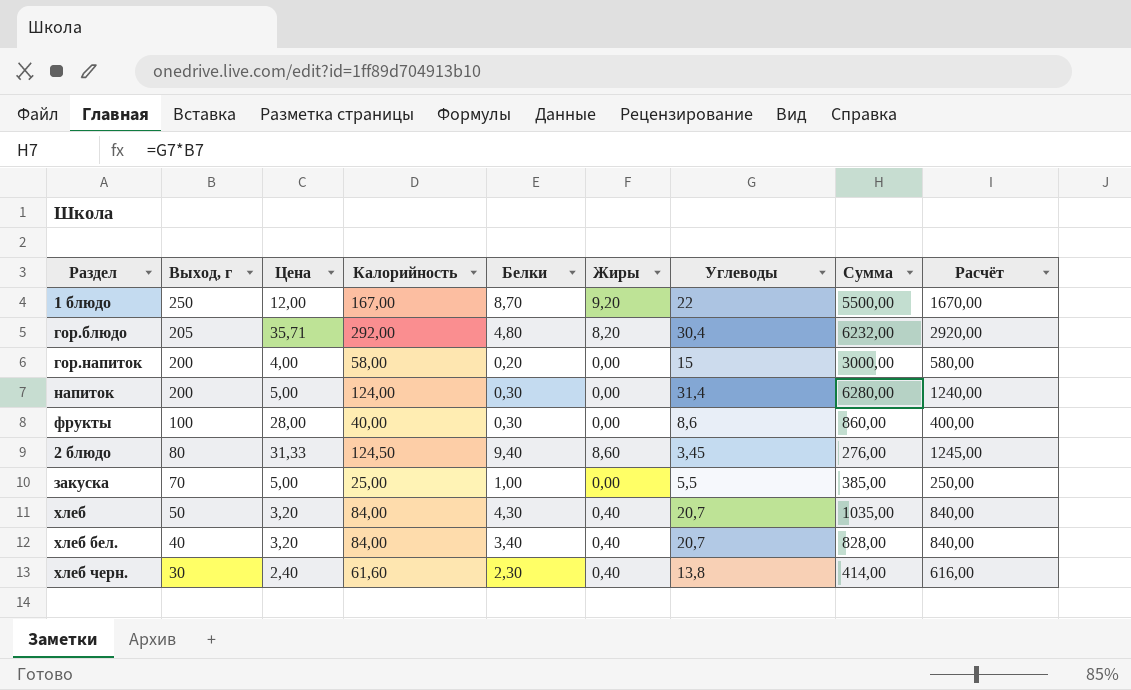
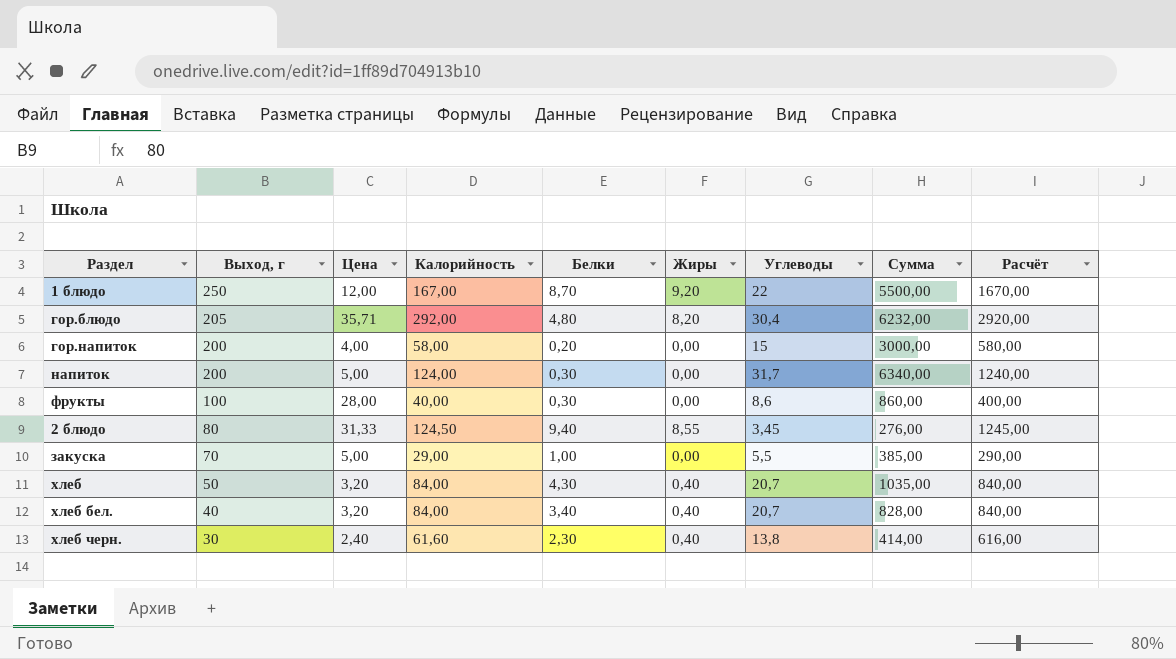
напиток | Углеводы: 31,4 -> 31,7
напиток | Сумма: 6280,00 -> 6340,00
2 блюдо | Жиры: 8,60 -> 8,55
закуска | Калорийность: 25,00 -> 29,00
закуска | Расчёт: 250,00 -> 290,00

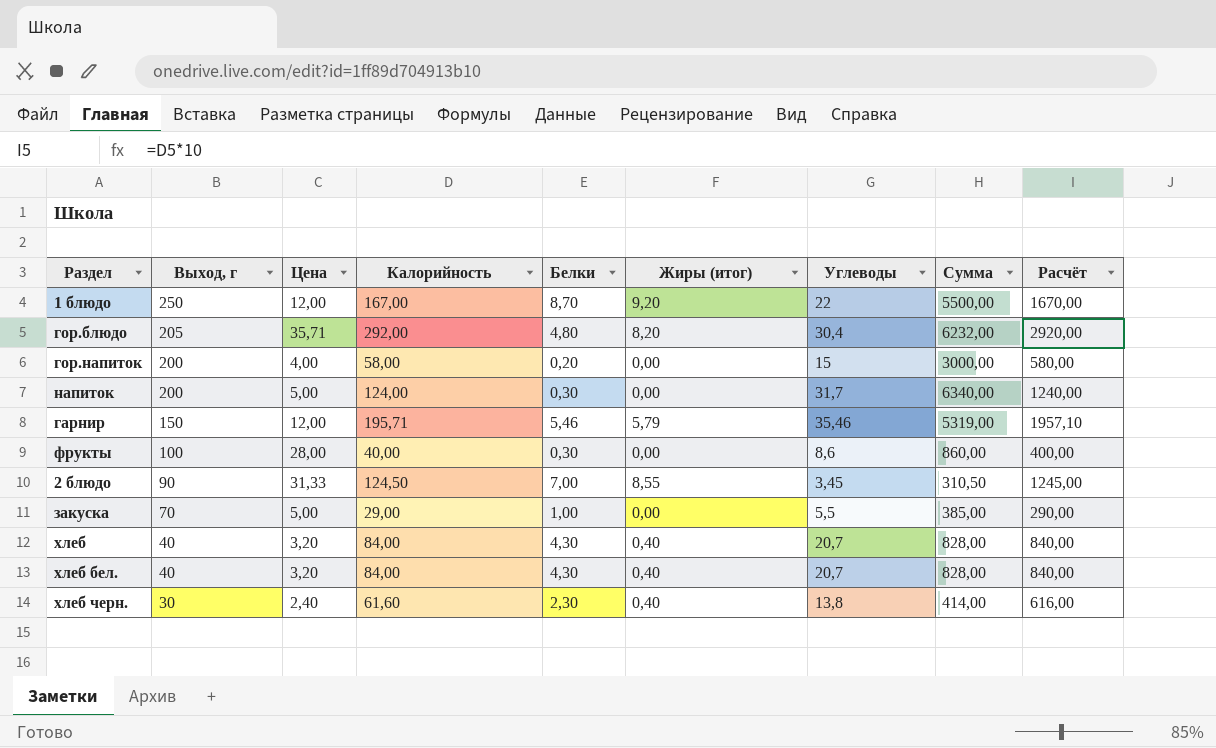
column name: Жиры -> Жиры (итог)
row гарнир: none -> 150 | 12,00 | 195,71 | 5,46 | 5,79 | 35,46 | 5319,00 | 1957,10
2 блюдо | Выход, г: 80 -> 90
2 блюдо | Белки: 9,40 -> 7,00
2 блюдо | Сумма: 276,00 -> 310,50
хлеб | Выход, г: 50 -> 40
хлеб | Сумма: 1035,00 -> 828,00
хлеб бел. | Белки: 3,40 -> 4,30

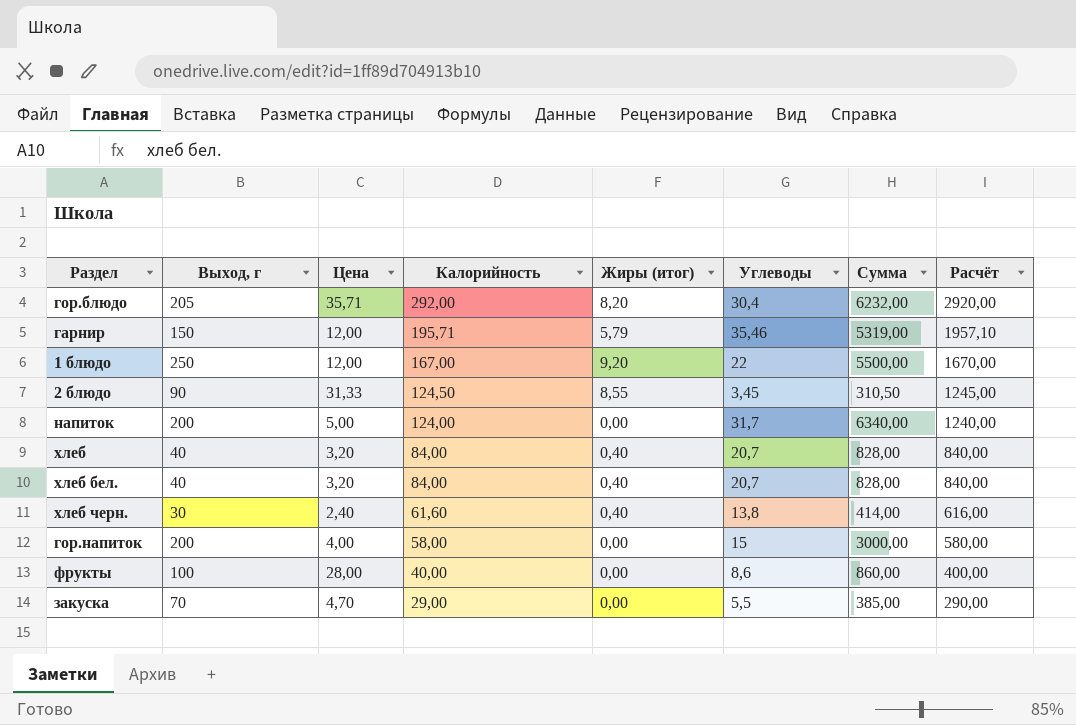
row order: Выход, г descending -> Калорийность descending
column Белки | position: 5 -> none
закуска | Цена: 5,00 -> 4,70

